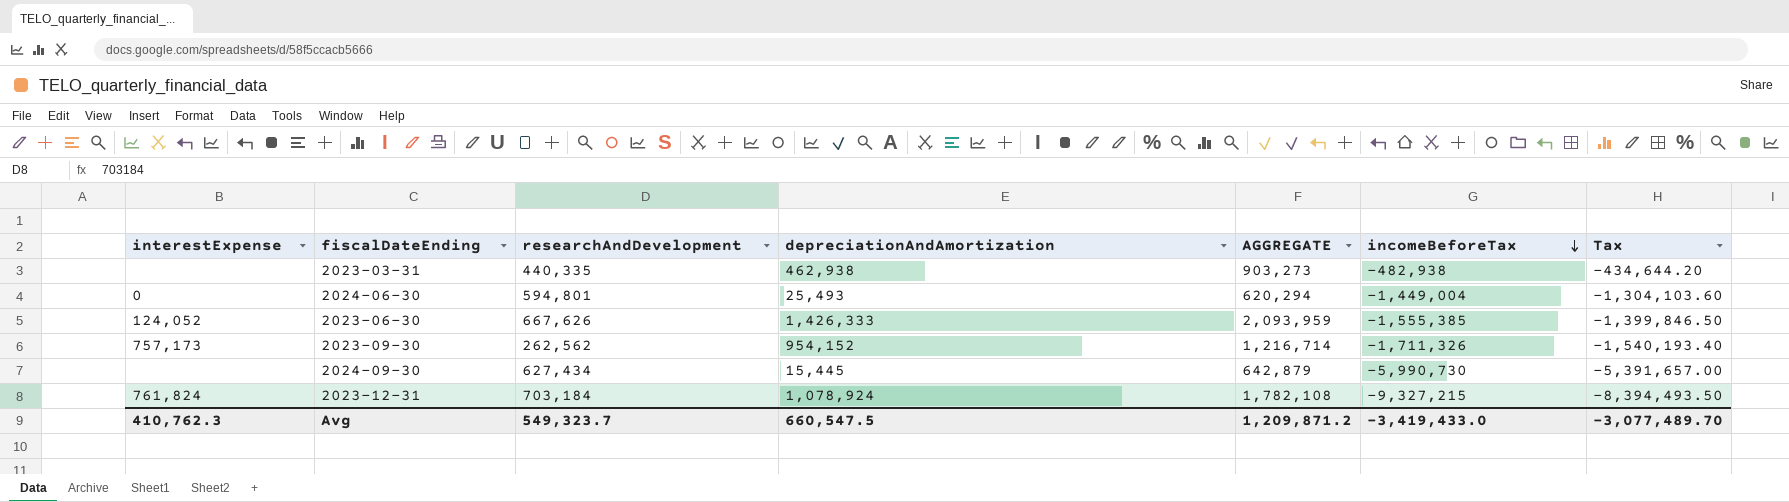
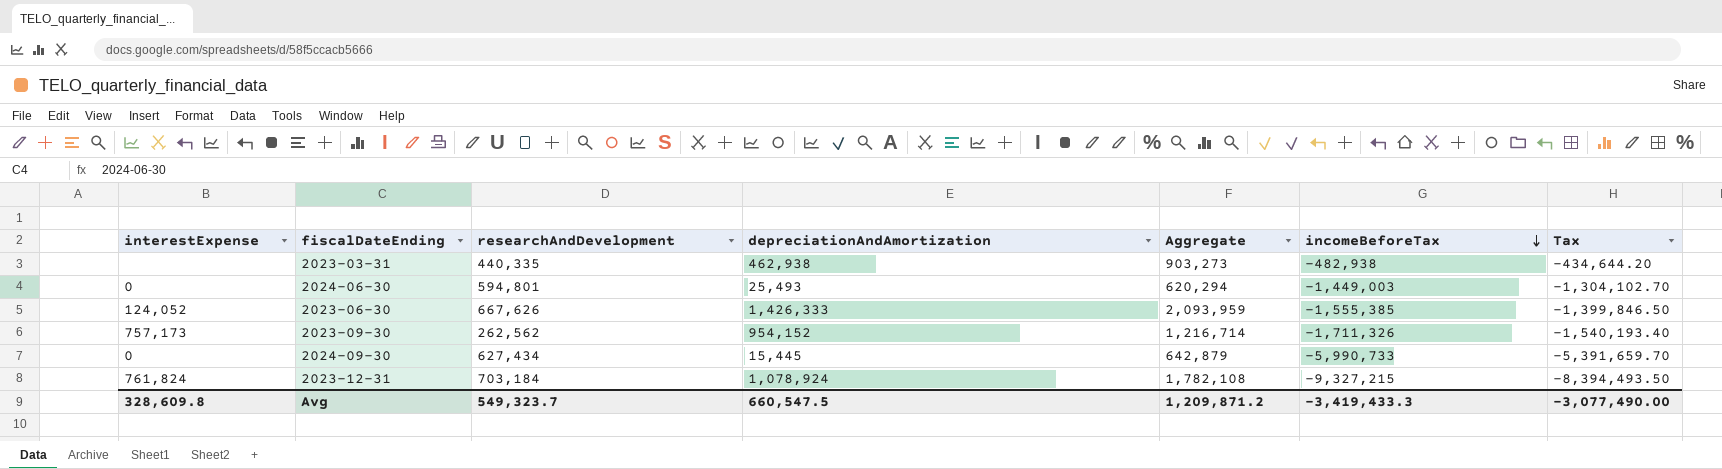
column name: AGGREGATE -> Aggregate
2024-06-30 | incomeBeforeTax: -1,449,004 -> -1,449,003
2024-06-30 | Tax: -1,304,103.60 -> -1,304,102.70
2024-09-30 | interestExpense: none -> 0
2024-09-30 | incomeBeforeTax: -5,990,730 -> -5,990,733
2024-09-30 | Tax: -5,391,657.00 -> -5,391,659.70
Avg | interestExpense: 410,762.3 -> 328,609.8
Avg | incomeBeforeTax: -3,419,433.0 -> -3,419,433.3
Avg | Tax: -3,077,489.70 -> -3,077,490.00

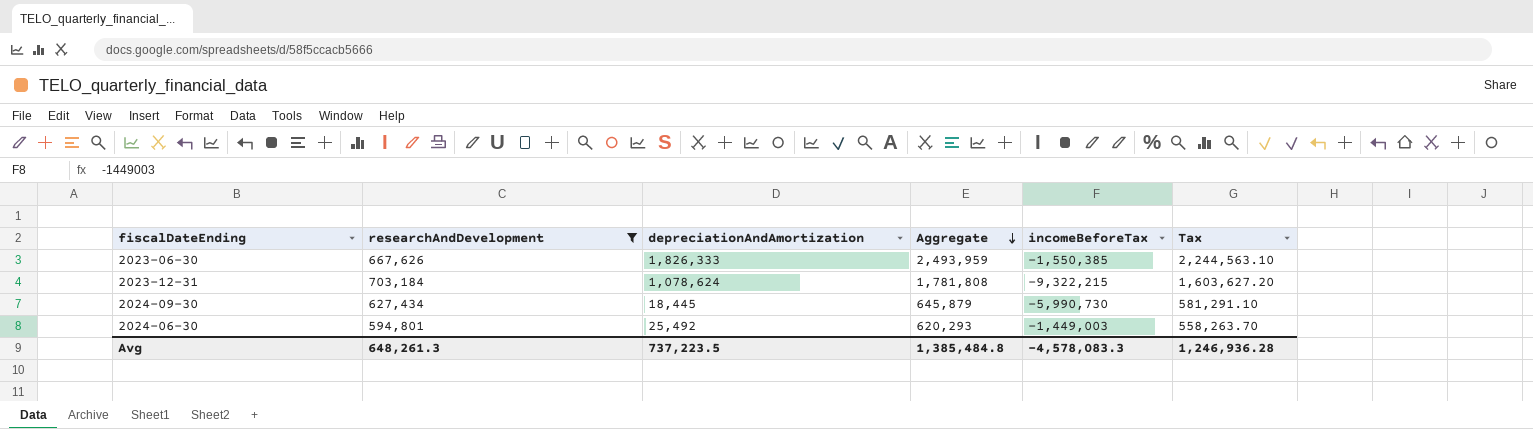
filter: none -> researchAndDevelopment >= 594,801
row order: incomeBeforeTax descending -> Aggregate descending
column interestExpense | position: 1 -> none
column Tax | formula: [incomeBeforeTax] * 0.9 -> [Aggregate] * 0.9
2023-06-30 | depreciationAndAmortization: 1,426,333 -> 1,826,333
2023-06-30 | Aggregate: 2,093,959 -> 2,493,959
2023-06-30 | incomeBeforeTax: -1,555,385 -> -1,550,385
2023-12-31 | depreciationAndAmortization: 1,078,924 -> 1,078,624
2023-12-31 | Aggregate: 1,782,108 -> 1,781,808
2023-12-31 | incomeBeforeTax: -9,327,215 -> -9,322,215
2024-09-30 | depreciationAndAmortization: 15,445 -> 18,445
2024-09-30 | Aggregate: 642,879 -> 645,879
2024-09-30 | incomeBeforeTax: -5,990,733 -> -5,990,730
2024-06-30 | depreciationAndAmortization: 25,493 -> 25,492
2024-06-30 | Aggregate: 620,294 -> 620,293
Avg | researchAndDevelopment: 549,323.7 -> 648,261.3
Avg | depreciationAndAmortization: 660,547.5 -> 737,223.5
Avg | Aggregate: 1,209,871.2 -> 1,385,484.8
Avg | incomeBeforeTax: -3,419,433.3 -> -4,578,083.3
Avg | Tax: -3,077,490.00 -> 1,246,936.28

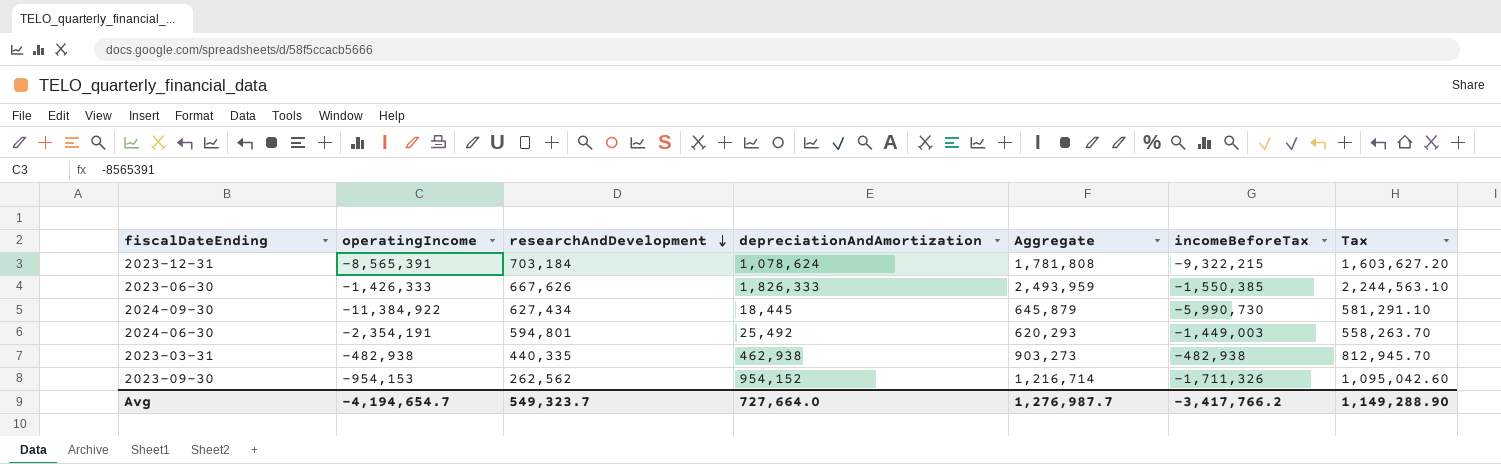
filter: researchAndDevelopment >= 594,801 -> none
row order: Aggregate descending -> researchAndDevelopment descending
column operatingIncome | position: none -> 2
Avg | researchAndDevelopment: 648,261.3 -> 549,323.7
Avg | depreciationAndAmortization: 737,223.5 -> 727,664.0
Avg | Aggregate: 1,385,484.8 -> 1,276,987.7
Avg | incomeBeforeTax: -4,578,083.3 -> -3,417,766.2
Avg | Tax: 1,246,936.28 -> 1,149,288.90

